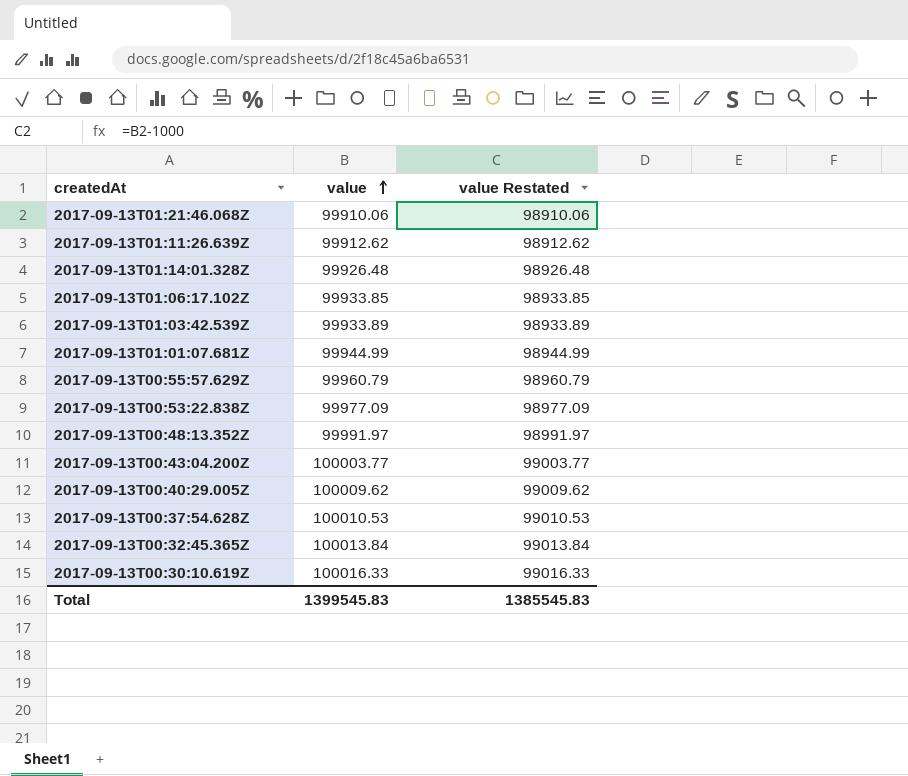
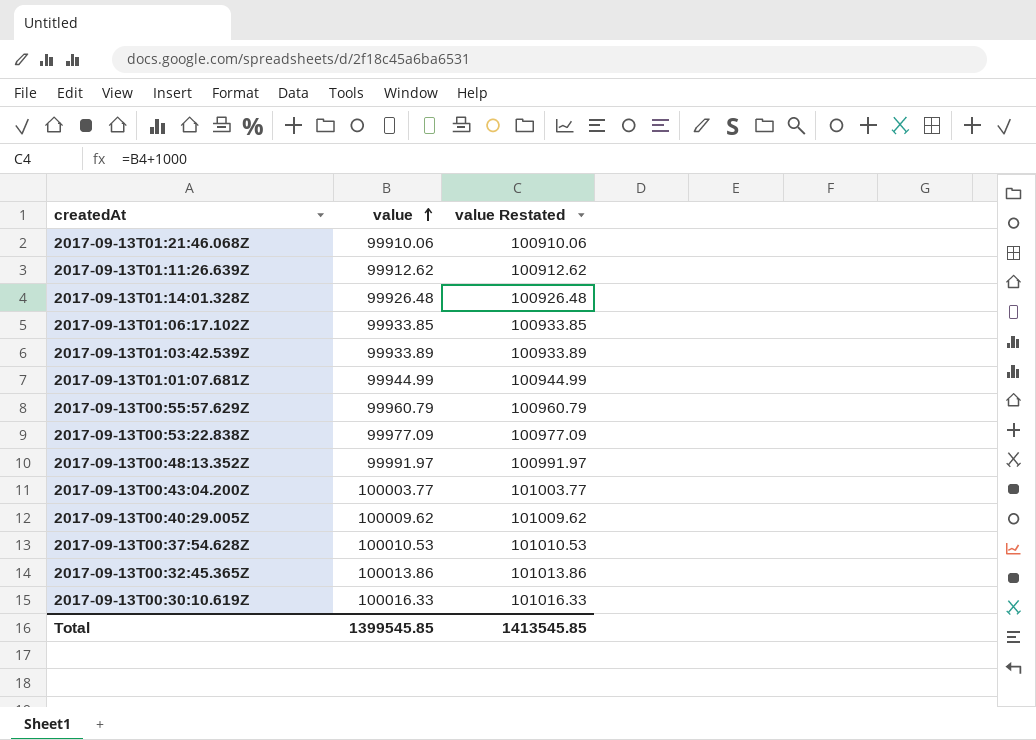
column value Restated | formula: [value] - 1000 -> [value] + 1000
2017-09-13T00:32:45.365Z | value: 100013.84 -> 100013.86
Total | value: 1399545.83 -> 1399545.85
Total | value Restated: 1385545.83 -> 1413545.85

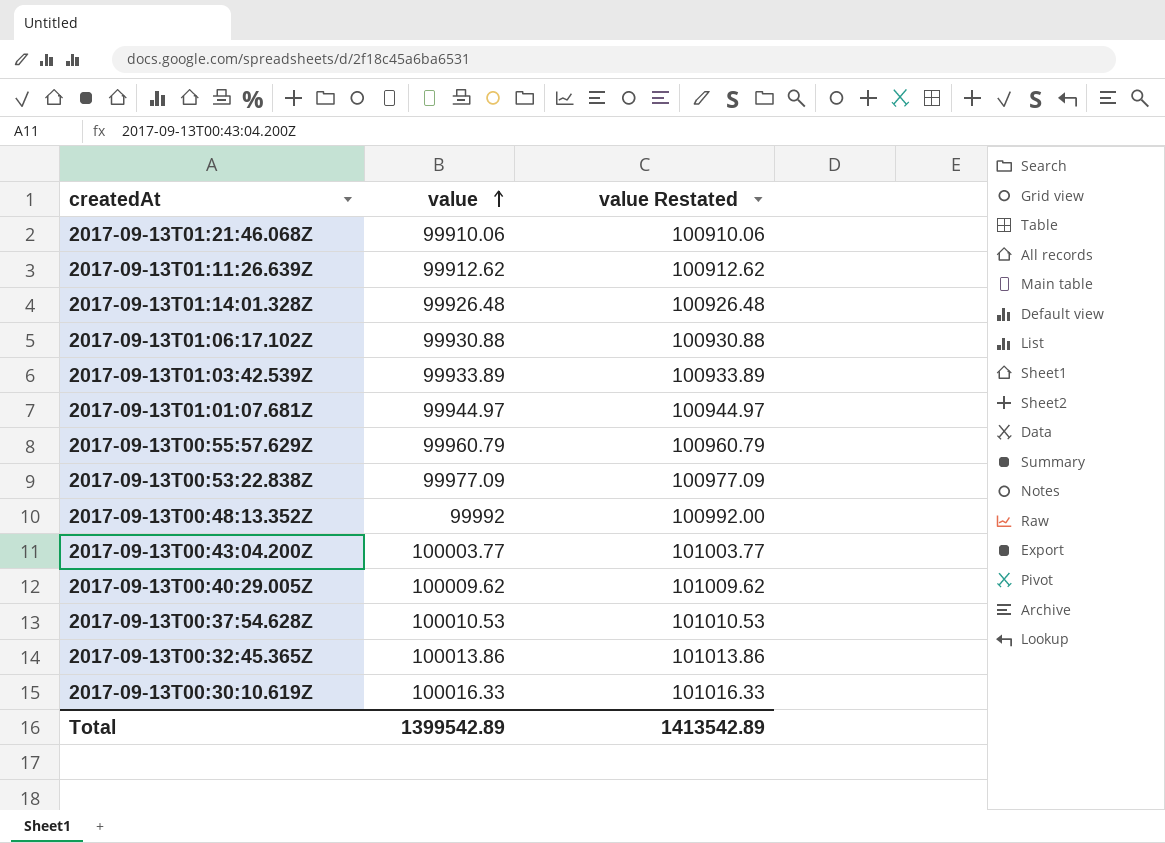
2017-09-13T01:06:17.102Z | value: 99933.85 -> 99930.88
2017-09-13T01:06:17.102Z | value Restated: 100933.85 -> 100930.88
2017-09-13T01:01:07.681Z | value: 99944.99 -> 99944.97
2017-09-13T01:01:07.681Z | value Restated: 100944.99 -> 100944.97
2017-09-13T00:48:13.352Z | value: 99991.97 -> 99992
2017-09-13T00:48:13.352Z | value Restated: 100991.97 -> 100992.00
Total | value: 1399545.85 -> 1399542.89
Total | value Restated: 1413545.85 -> 1413542.89

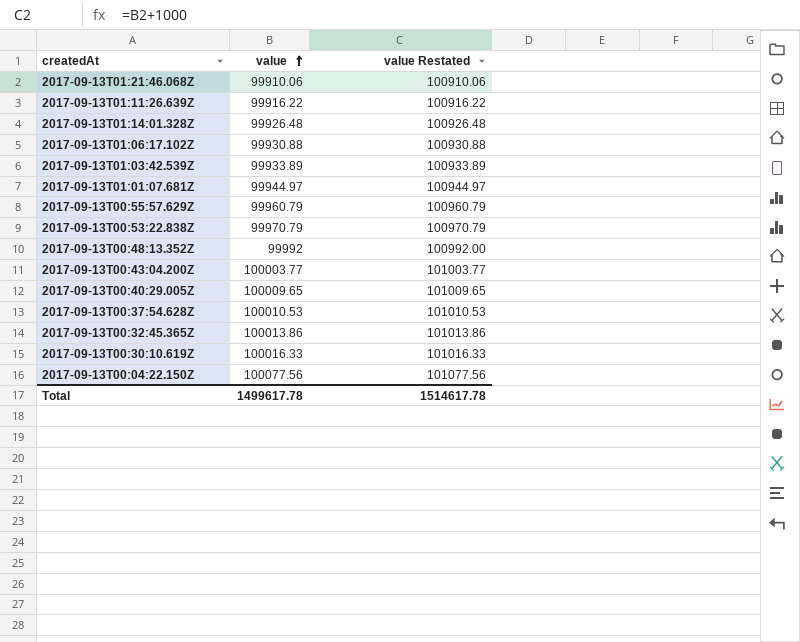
2017-09-13T01:11:26.639Z | value: 99912.62 -> 99916.22
2017-09-13T01:11:26.639Z | value Restated: 100912.62 -> 100916.22
2017-09-13T00:53:22.838Z | value: 99977.09 -> 99970.79
2017-09-13T00:53:22.838Z | value Restated: 100977.09 -> 100970.79
2017-09-13T00:40:29.005Z | value: 100009.62 -> 100009.65
2017-09-13T00:40:29.005Z | value Restated: 101009.62 -> 101009.65
row 2017-09-13T00:04:22.150Z: none -> 100077.56 | 101077.56
Total | value: 1399542.89 -> 1499617.78
Total | value Restated: 1413542.89 -> 1514617.78

